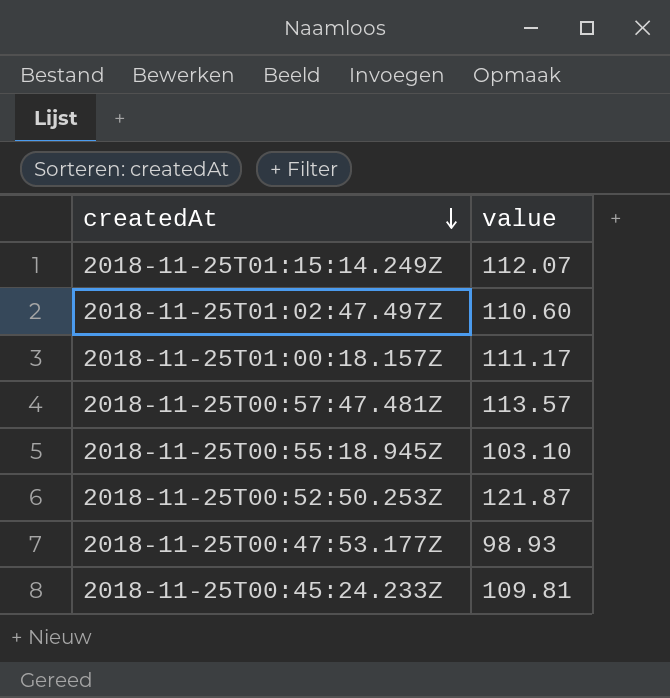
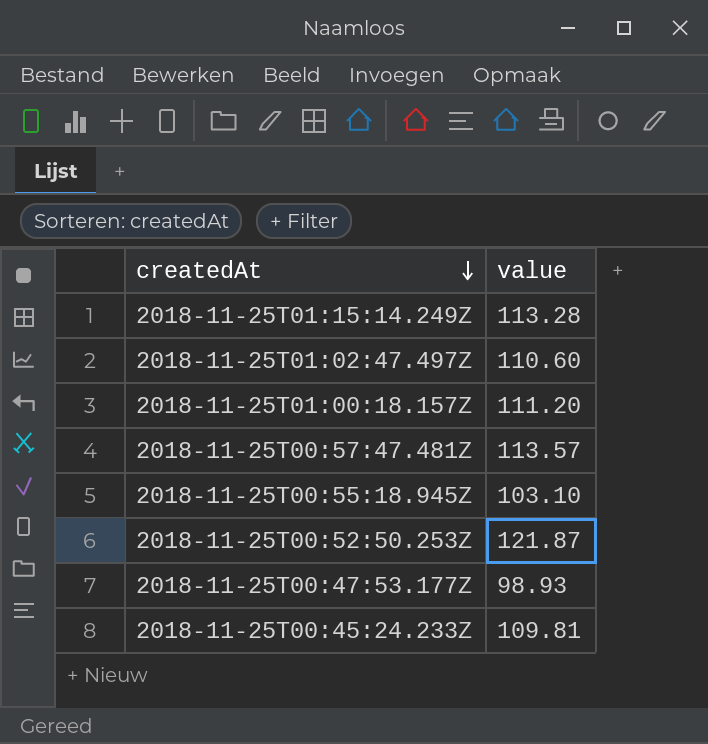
2018-11-25T01:15:14.249Z | value: 112.07 -> 113.28
2018-11-25T01:00:18.157Z | value: 111.17 -> 111.20

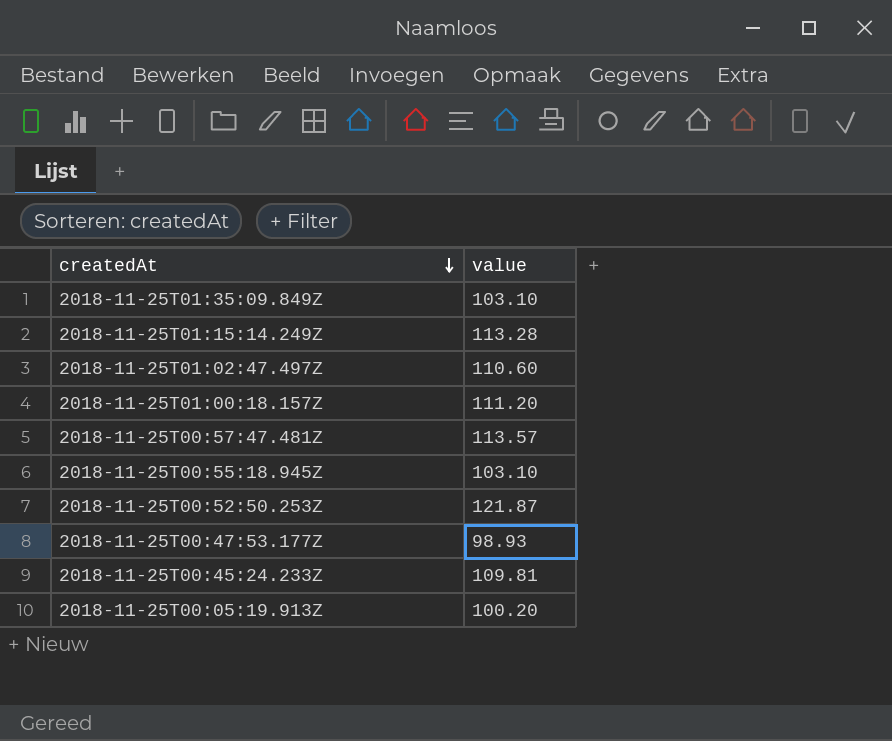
row 2018-11-25T01:35:09.849Z: none -> 103.10
row 2018-11-25T00:05:19.913Z: none -> 100.20

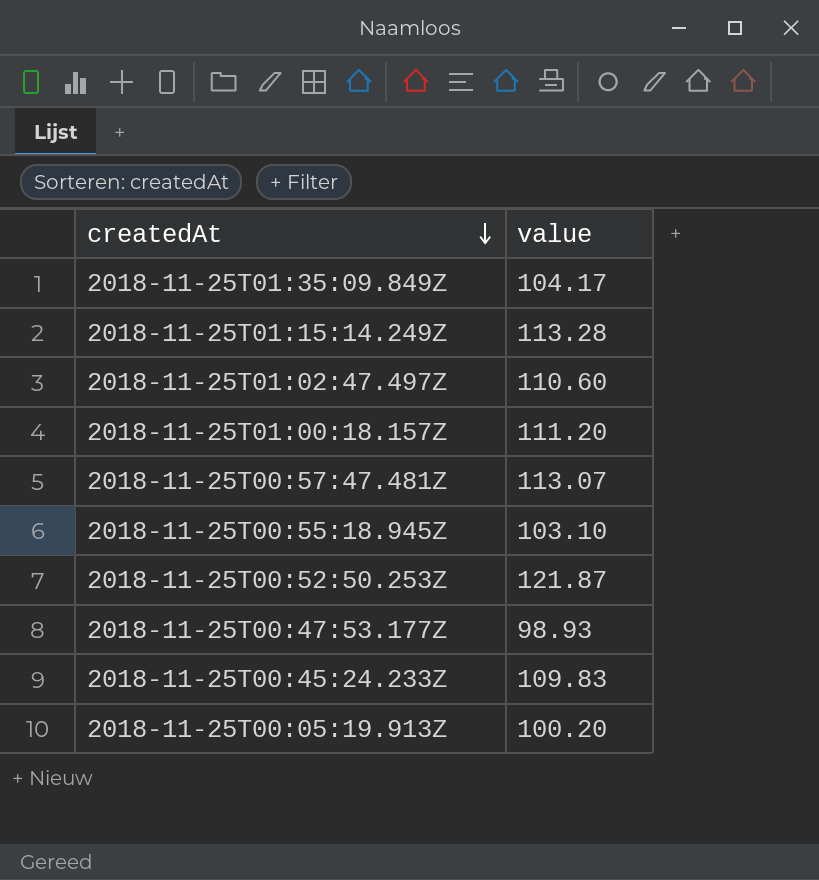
2018-11-25T01:35:09.849Z | value: 103.10 -> 104.17
2018-11-25T00:57:47.481Z | value: 113.57 -> 113.07
2018-11-25T00:45:24.233Z | value: 109.81 -> 109.83

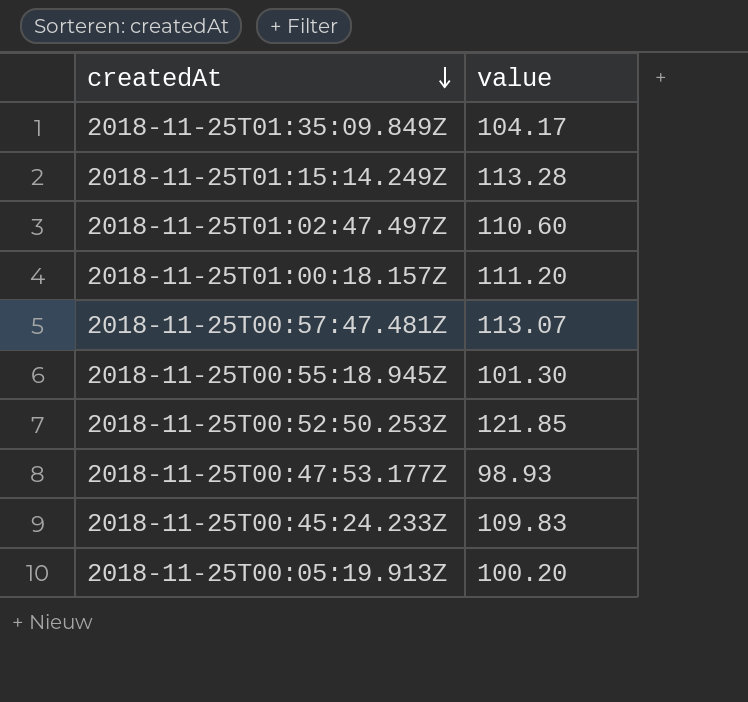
2018-11-25T00:55:18.945Z | value: 103.10 -> 101.30
2018-11-25T00:52:50.253Z | value: 121.87 -> 121.85

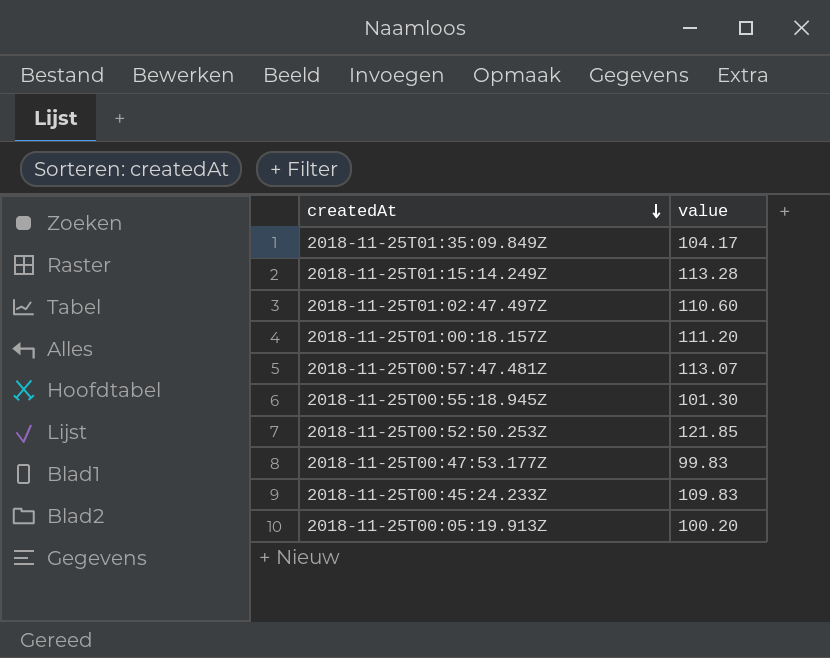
2018-11-25T00:47:53.177Z | value: 98.93 -> 99.83

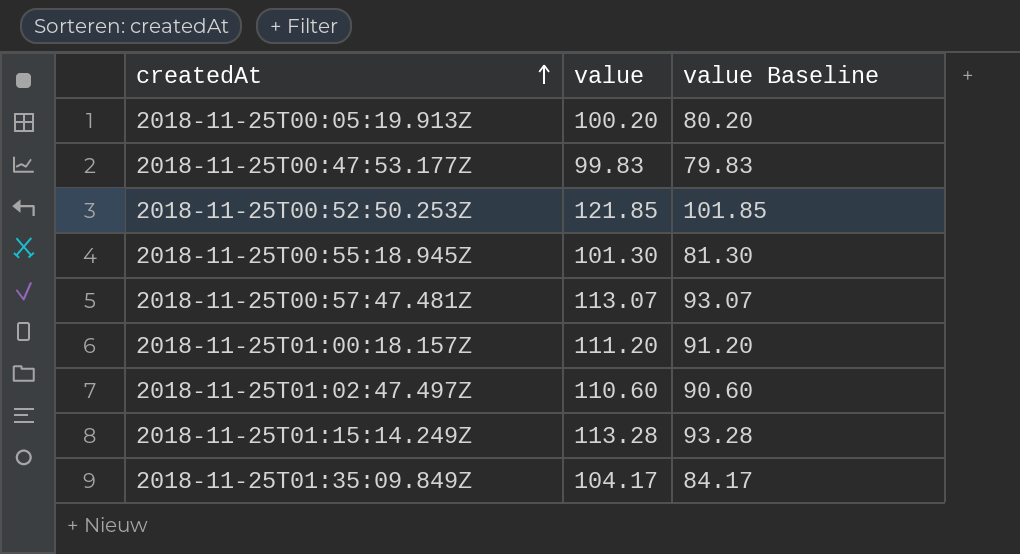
row order: createdAt descending -> createdAt ascending
column value Baseline | formula: none -> [value] - 20
row 2018-11-25T00:45:24.233Z: 109.83 -> none

